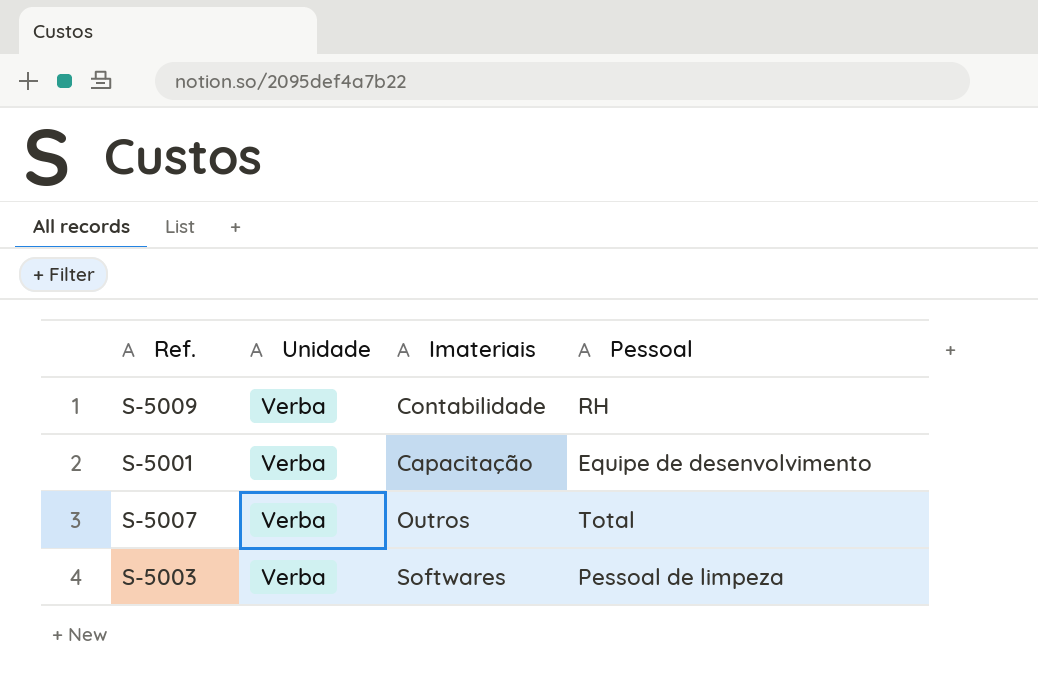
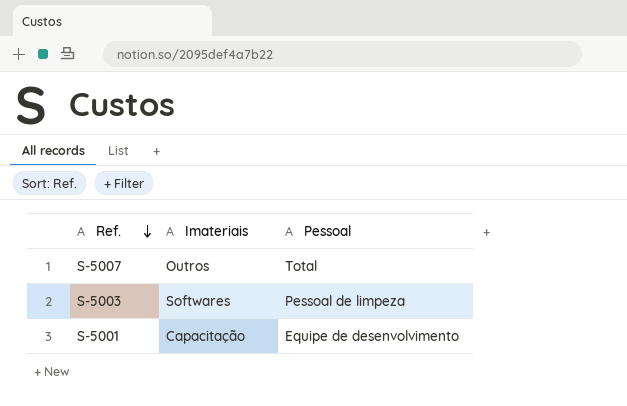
row order: none -> Ref. descending
column Unidade | position: 2 -> none
row S-5009: Verba | Contabilidade | RH -> none

